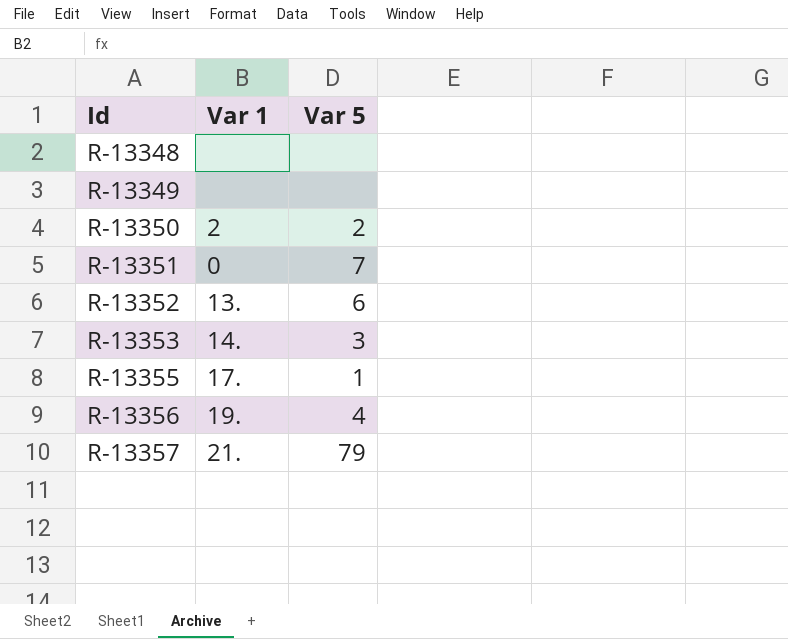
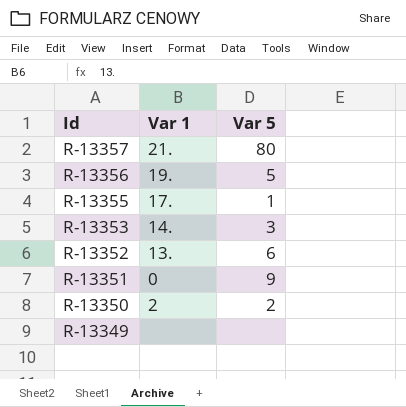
row order: Id ascending -> Id descending
row R-13348: none | none -> none
R-13357 | Var 5: 79 -> 80
R-13356 | Var 5: 4 -> 5
R-13351 | Var 5: 7 -> 9

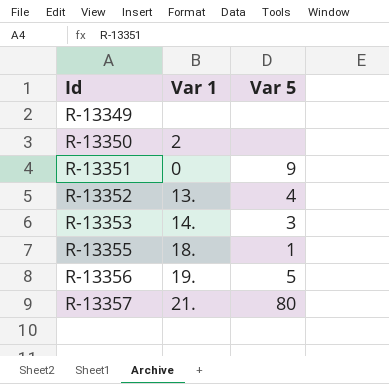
row order: Id descending -> Id ascending
R-13350 | Var 5: 2 -> none
R-13352 | Var 5: 6 -> 4
R-13355 | Var 1: 17. -> 18.

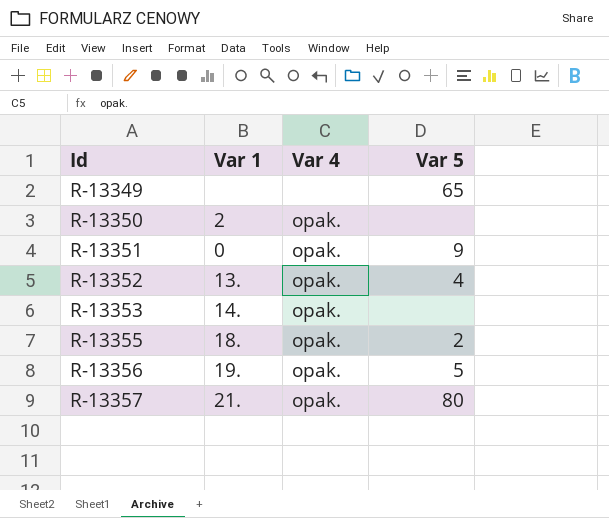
column Var 4 | position: none -> 3
R-13349 | Var 5: none -> 65
R-13353 | Var 5: 3 -> none
R-13355 | Var 5: 1 -> 2

